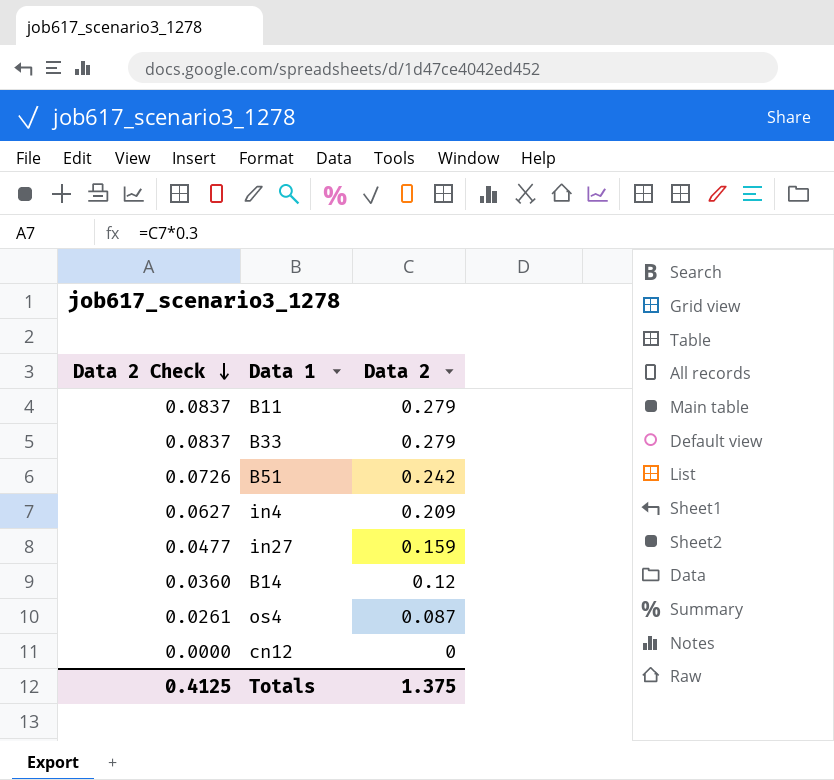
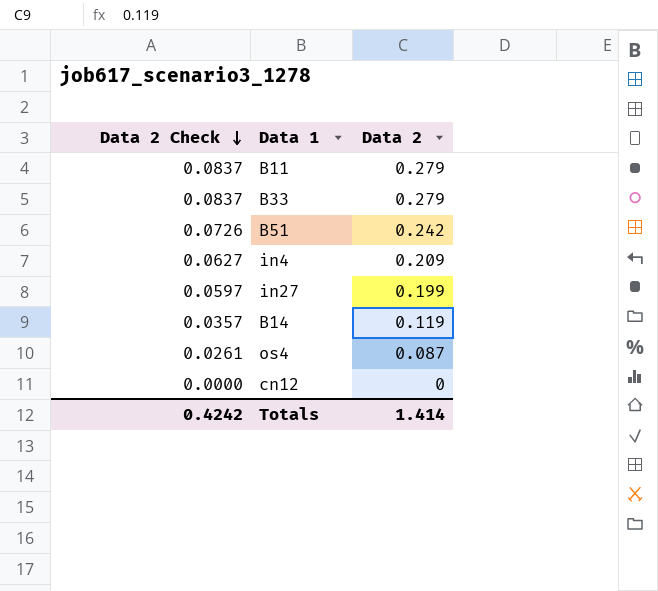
in27 | Data 2 Check: 0.0477 -> 0.0597
in27 | Data 2: 0.159 -> 0.199
B14 | Data 2 Check: 0.0360 -> 0.0357
B14 | Data 2: 0.12 -> 0.119
Totals | Data 2 Check: 0.4125 -> 0.4242
Totals | Data 2: 1.375 -> 1.414

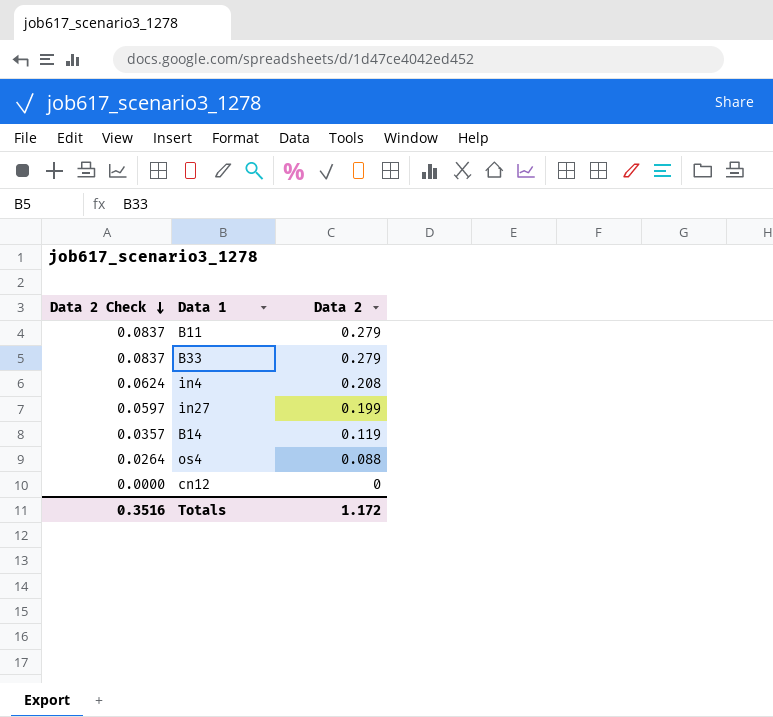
row B51: 0.0726 | 0.242 -> none
in4 | Data 2 Check: 0.0627 -> 0.0624
in4 | Data 2: 0.209 -> 0.208
os4 | Data 2 Check: 0.0261 -> 0.0264
os4 | Data 2: 0.087 -> 0.088
Totals | Data 2 Check: 0.4242 -> 0.3516
Totals | Data 2: 1.414 -> 1.172

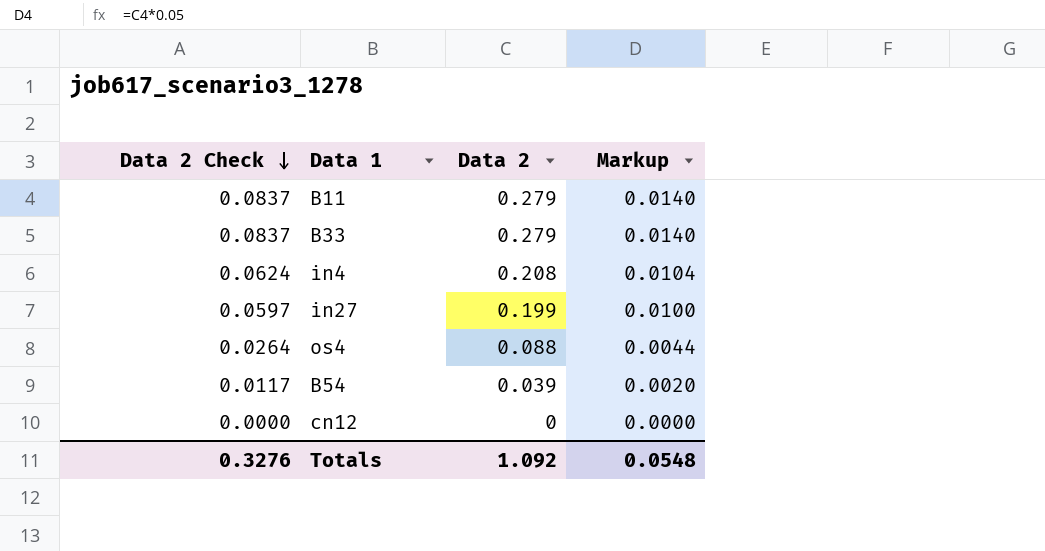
column Markup | formula: none -> [Data 2] * 0.05
row B14: 0.0357 | 0.119 -> none
row B54: none -> 0.0117 | 0.039 | 0.0020
Totals | Data 2 Check: 0.3516 -> 0.3276
Totals | Data 2: 1.172 -> 1.092

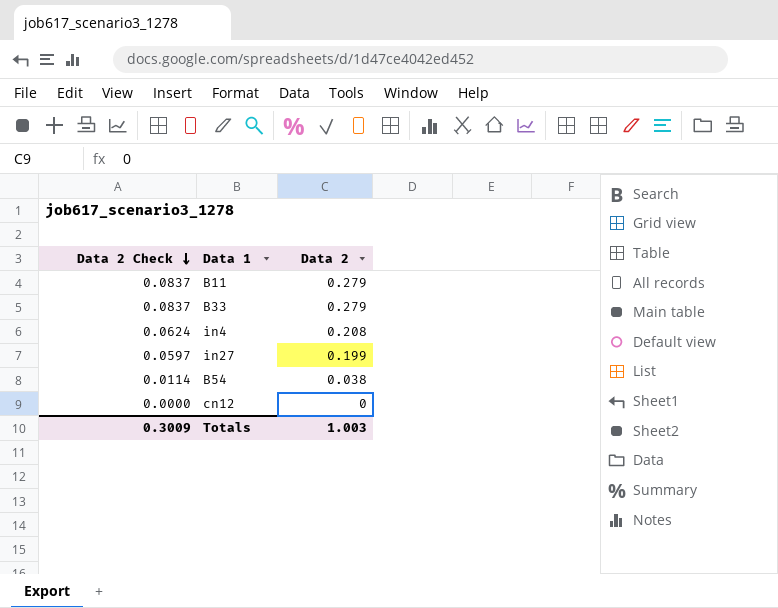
column Markup | formula: [Data 2] * 0.05 -> none
row os4: 0.0264 | 0.088 | 0.0044 -> none
B54 | Data 2 Check: 0.0117 -> 0.0114
B54 | Data 2: 0.039 -> 0.038
Totals | Data 2 Check: 0.3276 -> 0.3009
Totals | Data 2: 1.092 -> 1.003

